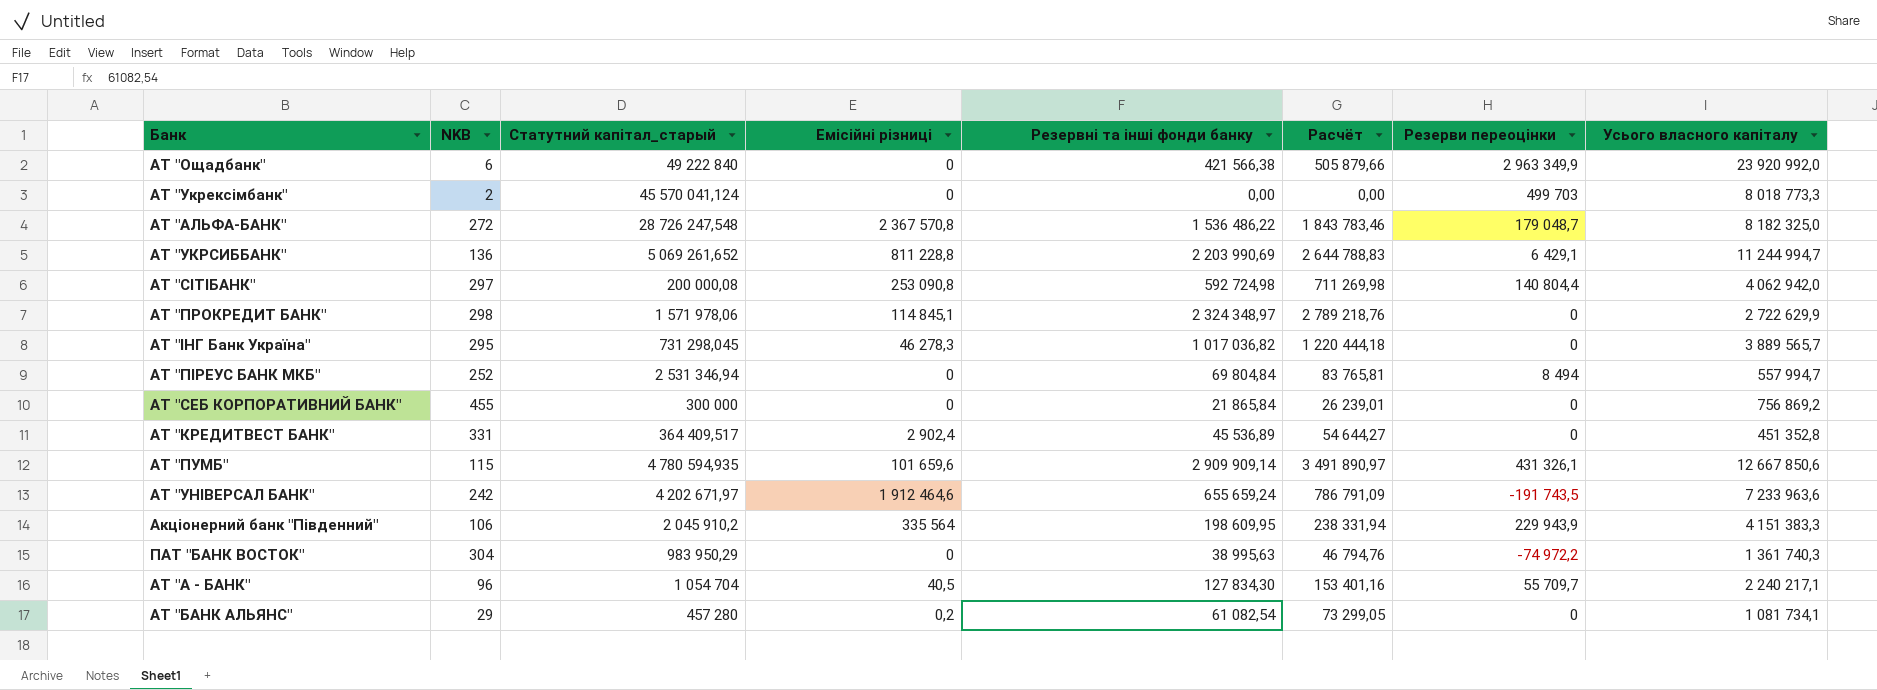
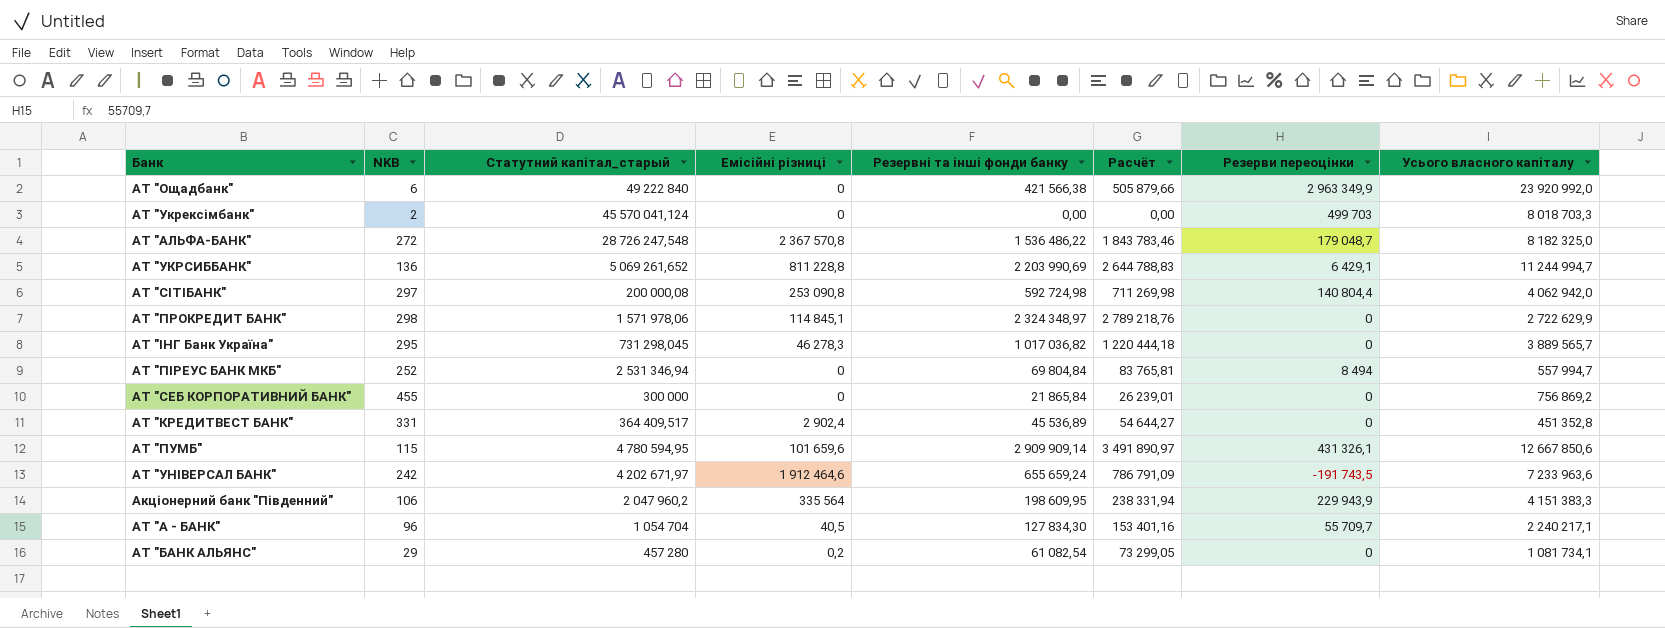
row ПАТ "БАНК ВОСТОК": 304 | 983 950,29 | 0 | 38 995,63 | 46 794,76 | -74 972,2 | 1 361 740,3 -> none
АТ "Укрексімбанк" | Усього власного капіталу: 8 018 773,3 -> 8 018 703,3
АТ "ПУМБ" | Статутний капітал_старый: 4 780 594,935 -> 4 780 594,95
Акціонерний банк "Південний" | Статутний капітал_старый: 2 045 910,2 -> 2 047 960,2

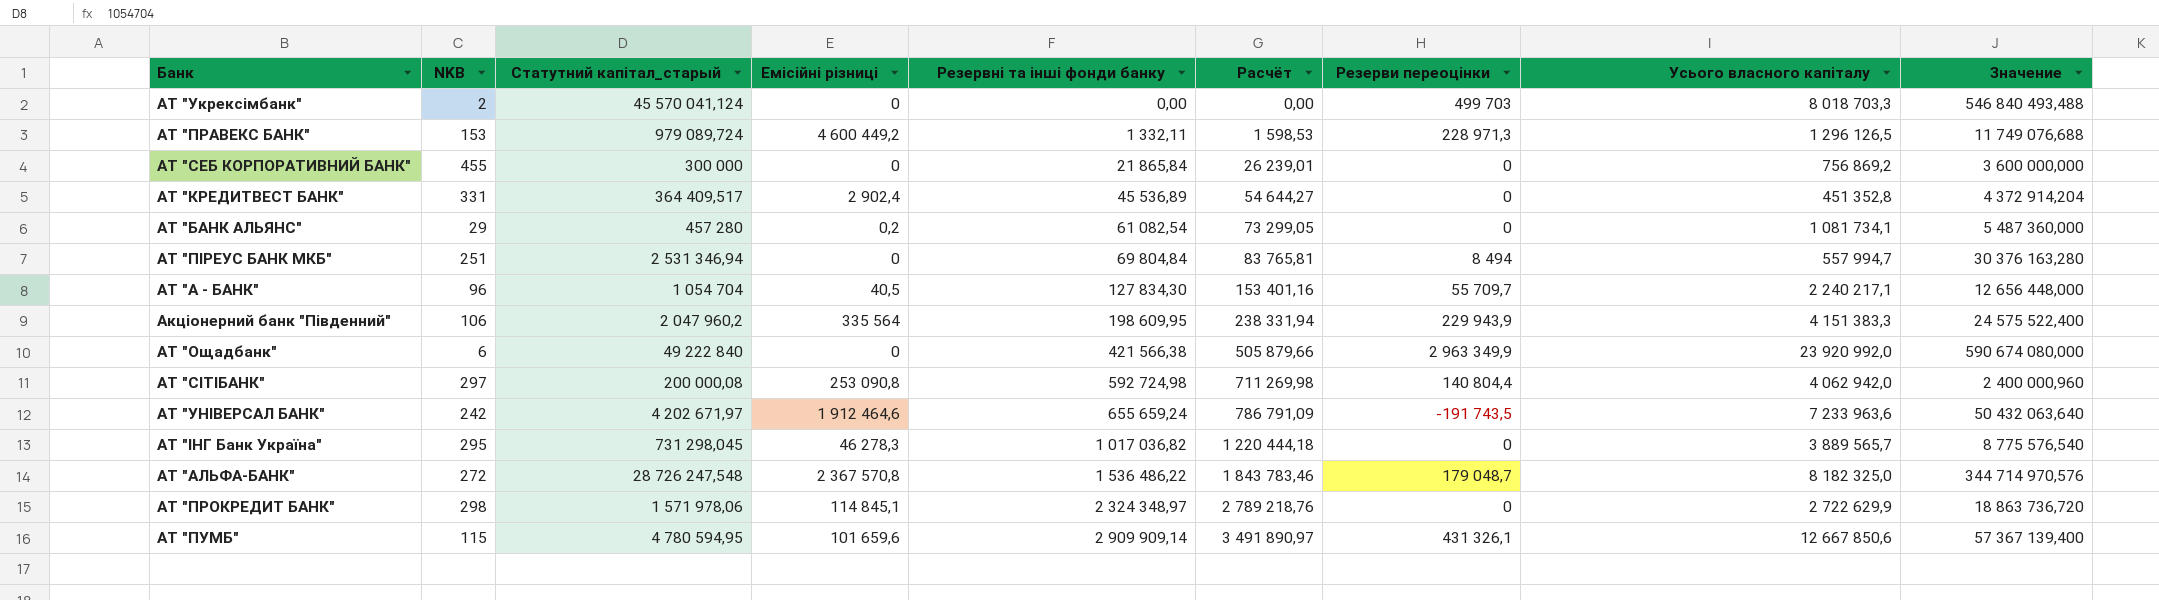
row order: none -> Резервні та інші фонди банку ascending
column Значение | formula: none -> [Статутний капітал_старый] * 12
row АТ "УКРСИББАНК": 136 | 5 069 261,652 | 811 228,8 | 2 203 990,69 | 2 644 788,83 | 6 429,1 | 11 244 994,7 -> none
row АТ "ПРАВЕКС БАНК": none -> 153 | 979 089,724 | 4 600 449,2 | 1 332,11 | 1 598,53 | 228 971,3 | 1 296 126,5 | 11 749 076,688
АТ "ПІРЕУС БАНК МКБ" | NKB: 252 -> 251

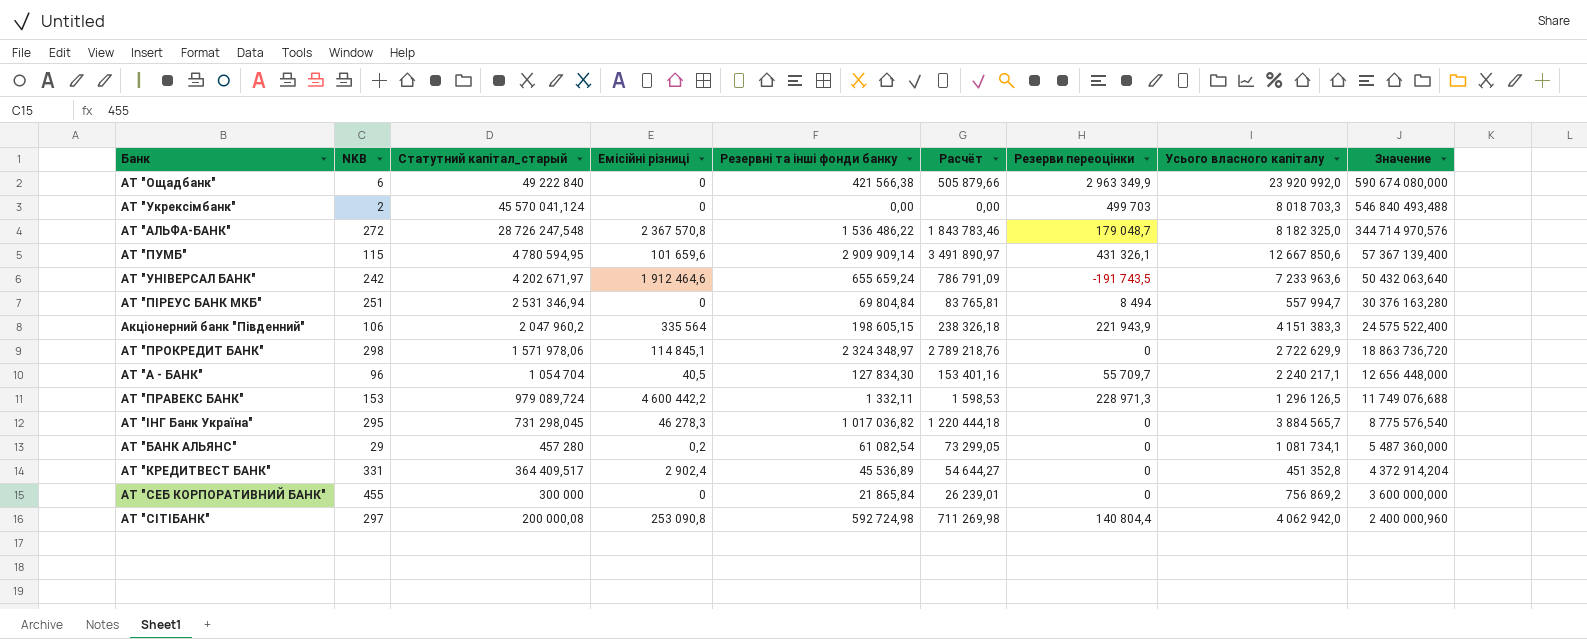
row order: Резервні та інші фонди банку ascending -> Статутний капітал_старый descending
Акціонерний банк "Південний" | Резервні та інші фонди банку: 198 609,95 -> 198 605,15
Акціонерний банк "Південний" | Расчёт: 238 331,94 -> 238 326,18
Акціонерний банк "Південний" | Резерви переоцінки: 229 943,9 -> 221 943,9
АТ "ПРАВЕКС БАНК" | Емісійні різниці: 4 600 449,2 -> 4 600 442,2
АТ "ІНГ Банк Україна" | Усього власного капіталу: 3 889 565,7 -> 3 884 565,7

